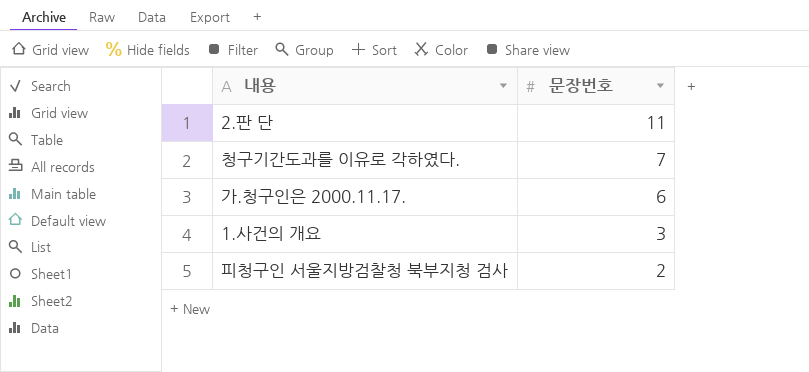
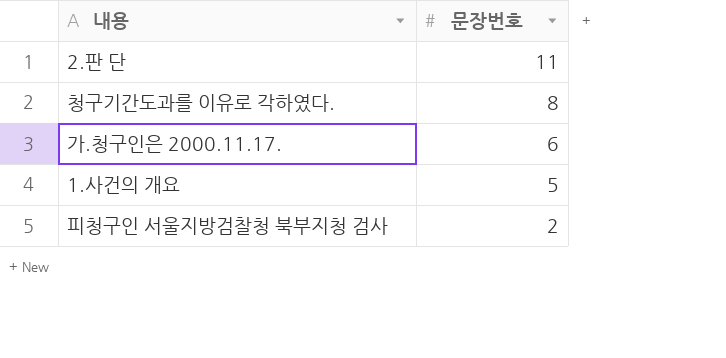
청구기간도과를 이유로 각하였다. | 문장번호: 7 -> 8
1.사건의 개요 | 문장번호: 3 -> 5

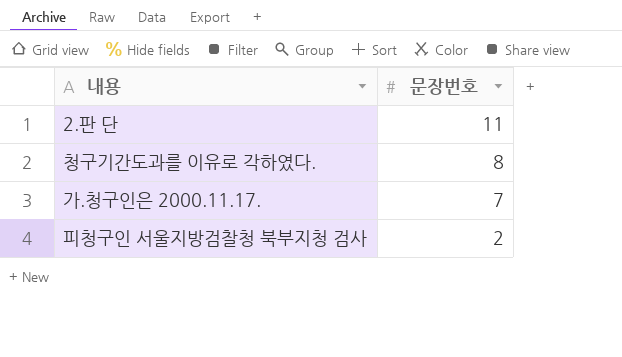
row 1.사건의 개요: 5 -> none
가.청구인은 2000.11.17. | 문장번호: 6 -> 7

